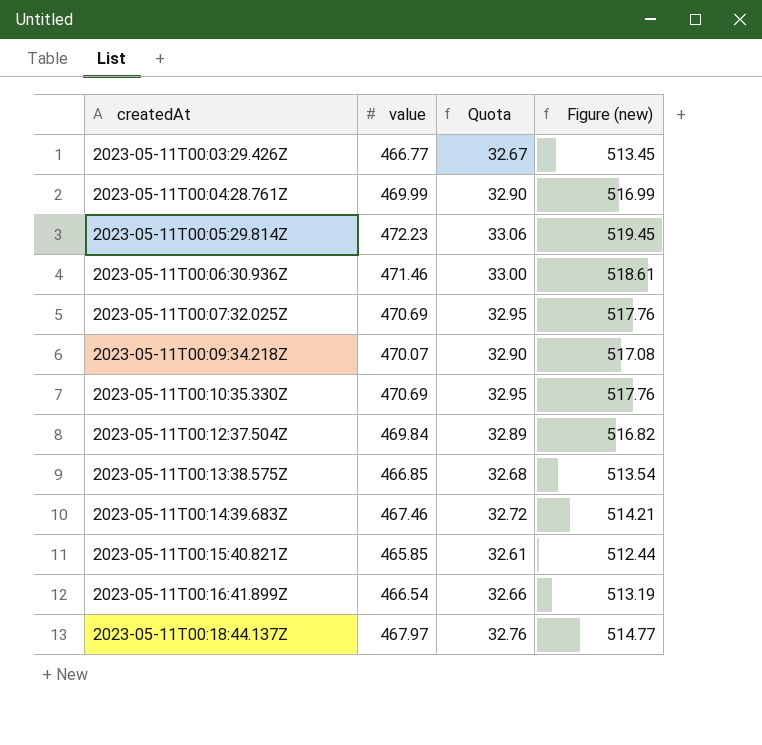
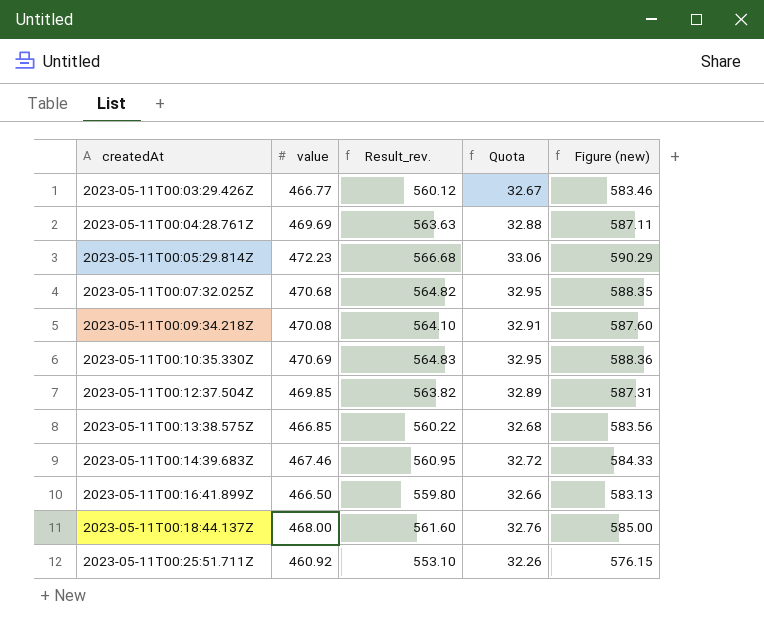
column Result_rev. | formula: none -> [value] * 1.2
column Figure (new) | formula: [value] * 1.1 -> [value] * 1.25
row 2023-05-11T00:06:30.936Z: 471.46 | 33.00 | 518.61 -> none
row 2023-05-11T00:15:40.821Z: 465.85 | 32.61 | 512.44 -> none
2023-05-11T00:04:28.761Z | value: 469.99 -> 469.69
2023-05-11T00:04:28.761Z | Quota: 32.90 -> 32.88
2023-05-11T00:07:32.025Z | value: 470.69 -> 470.68
2023-05-11T00:09:34.218Z | value: 470.07 -> 470.08
2023-05-11T00:09:34.218Z | Quota: 32.90 -> 32.91
2023-05-11T00:12:37.504Z | value: 469.84 -> 469.85
2023-05-11T00:16:41.899Z | value: 466.54 -> 466.50
2023-05-11T00:18:44.137Z | value: 467.97 -> 468.00
row 2023-05-11T00:25:51.711Z: none -> 460.92 | 553.10 | 32.26 | 576.15

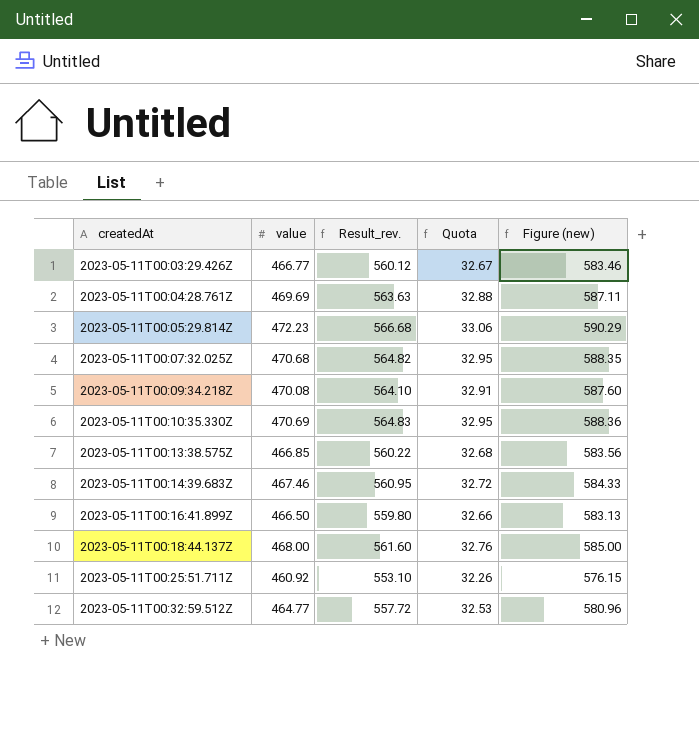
row 2023-05-11T00:12:37.504Z: 469.85 | 563.82 | 32.89 | 587.31 -> none
row 2023-05-11T00:32:59.512Z: none -> 464.77 | 557.72 | 32.53 | 580.96

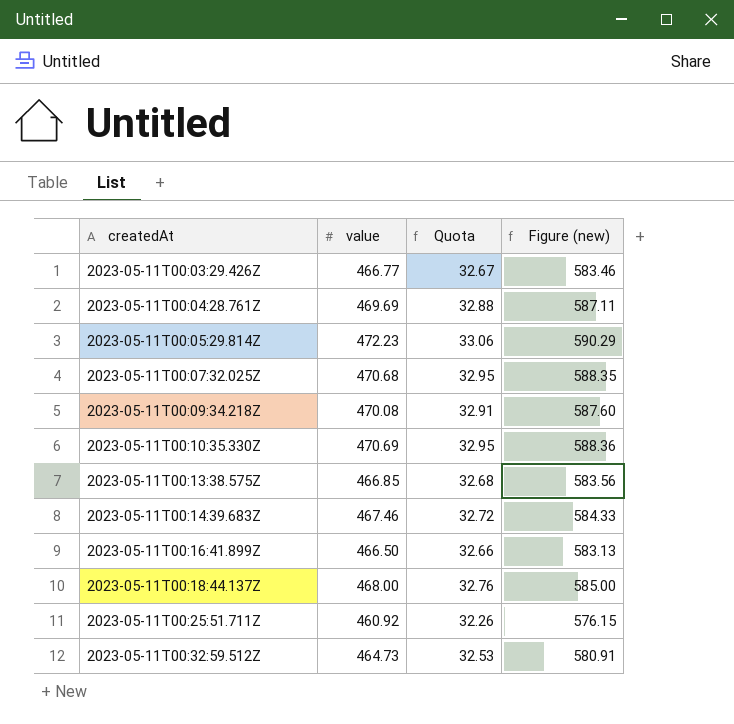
column Result_rev. | formula: [value] * 1.2 -> none
2023-05-11T00:32:59.512Z | value: 464.77 -> 464.73
2023-05-11T00:32:59.512Z | Figure (new): 580.96 -> 580.91

